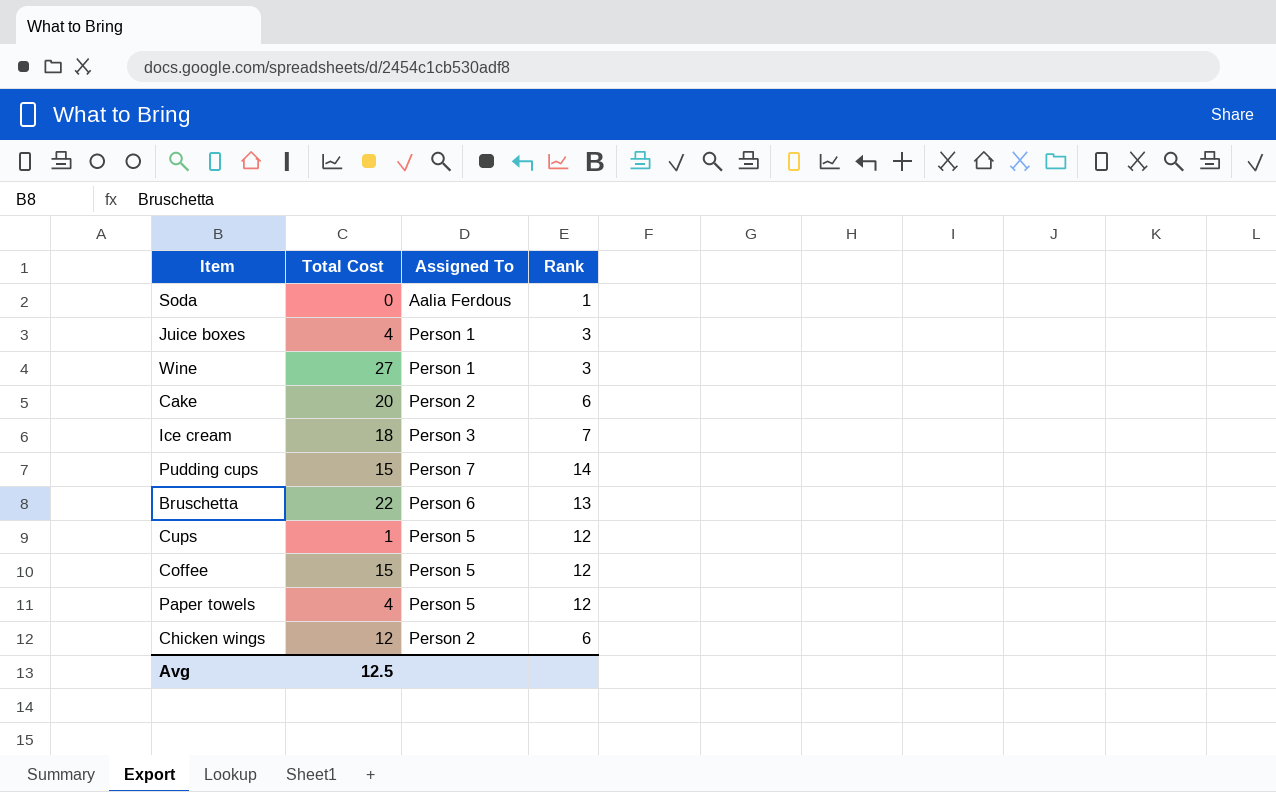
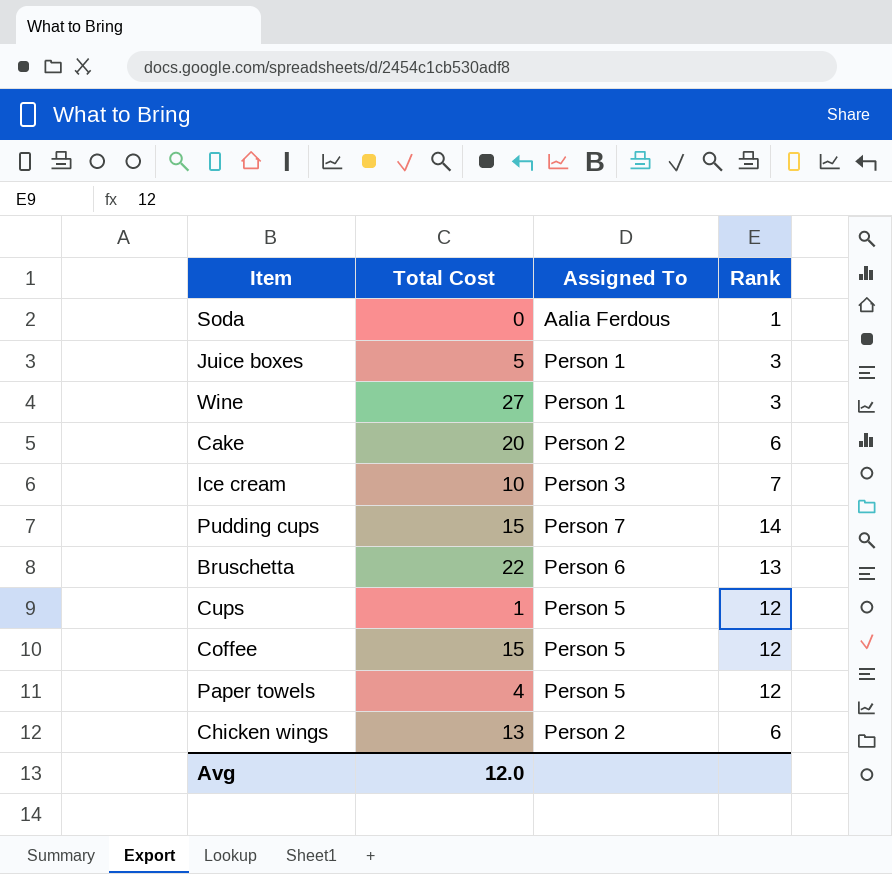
Juice boxes | Total Cost: 4 -> 5
Ice cream | Total Cost: 18 -> 10
Chicken wings | Total Cost: 12 -> 13
Avg | Total Cost: 12.5 -> 12.0

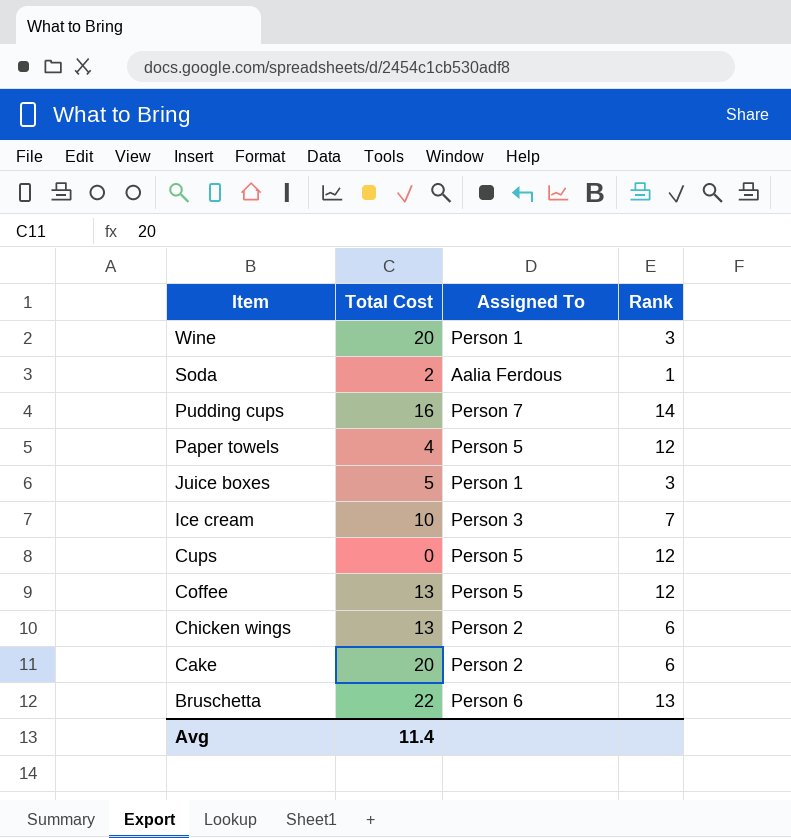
row order: none -> Item descending
Wine | Total Cost: 27 -> 20
Soda | Total Cost: 0 -> 2
Pudding cups | Total Cost: 15 -> 16
Cups | Total Cost: 1 -> 0
Coffee | Total Cost: 15 -> 13
Avg | Total Cost: 12.0 -> 11.4

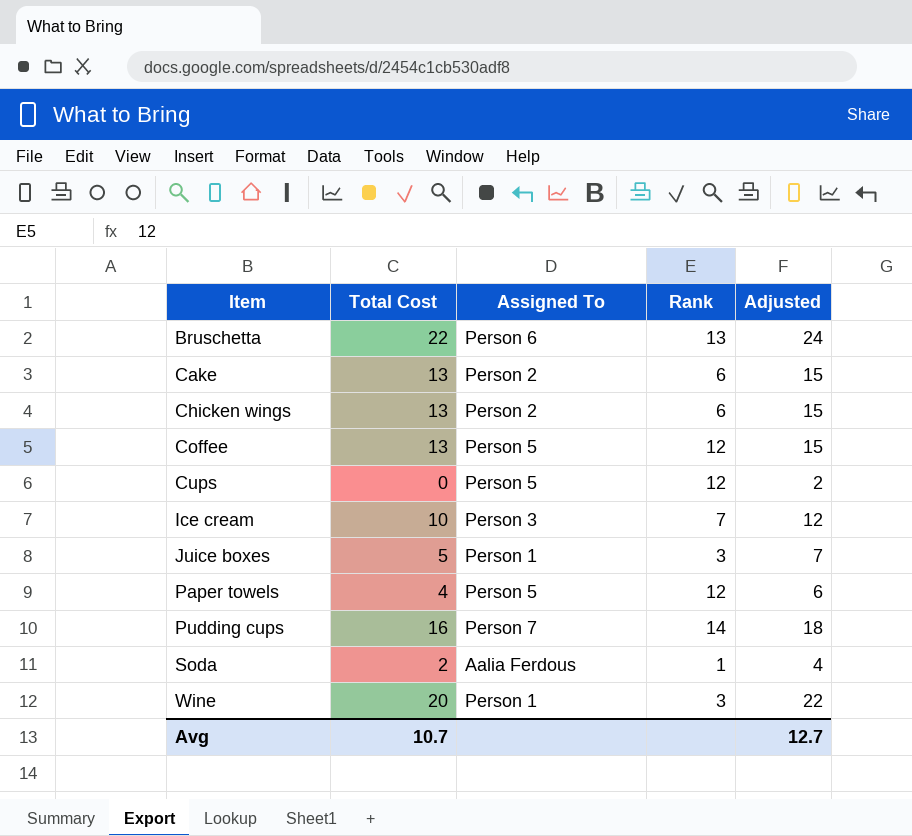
row order: Item descending -> Item ascending
column Adjusted | formula: none -> [Total Cost] + 2
Cake | Total Cost: 20 -> 13
Avg | Total Cost: 11.4 -> 10.7

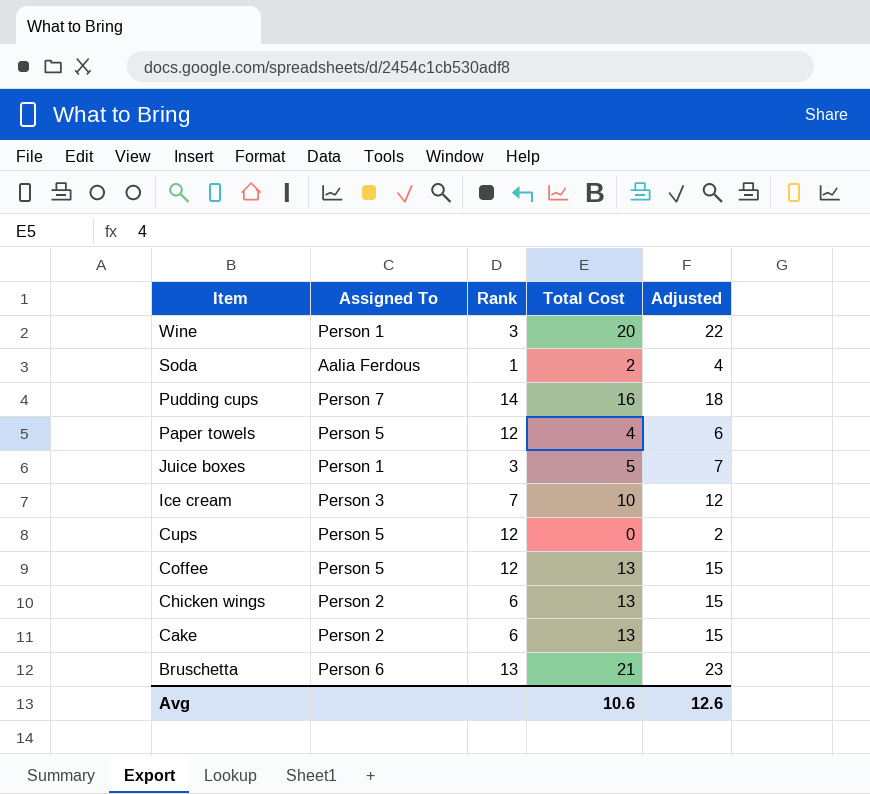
row order: Item ascending -> Item descending
column Total Cost | position: 2 -> 4
Bruschetta | Total Cost: 22 -> 21
Bruschetta | Adjusted: 24 -> 23
Avg | Total Cost: 10.7 -> 10.6
Avg | Adjusted: 12.7 -> 12.6

